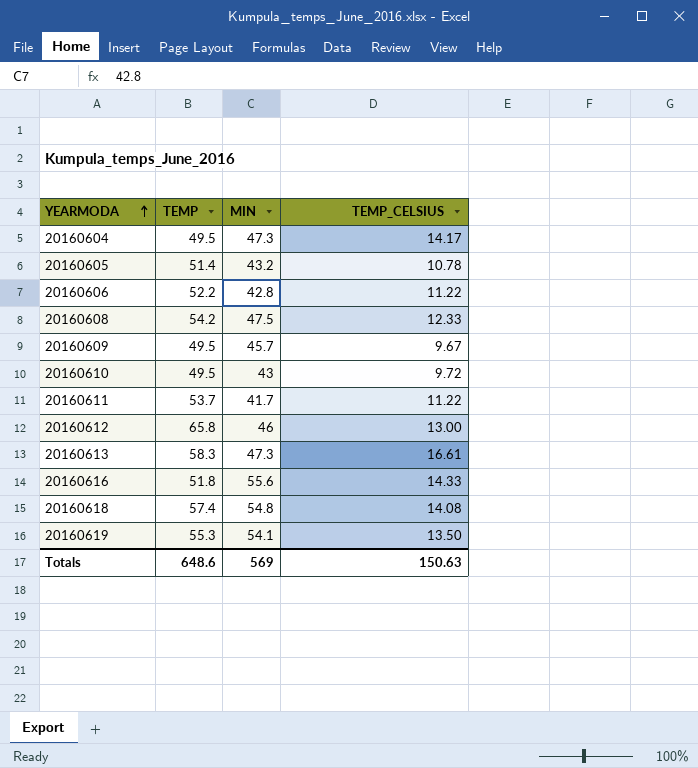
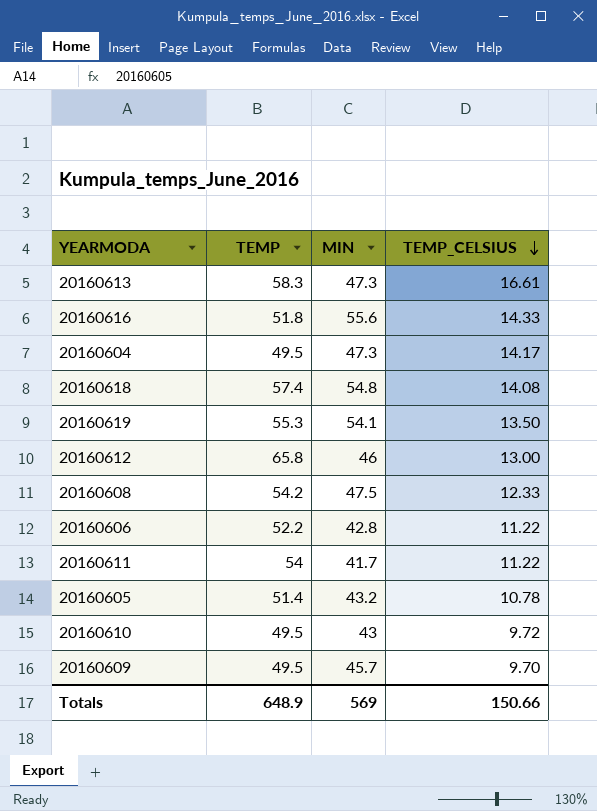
row order: YEARMODA ascending -> TEMP_CELSIUS descending
20160611 | TEMP: 53.7 -> 54
20160609 | TEMP_CELSIUS: 9.67 -> 9.70
Totals | TEMP: 648.6 -> 648.9
Totals | TEMP_CELSIUS: 150.63 -> 150.66

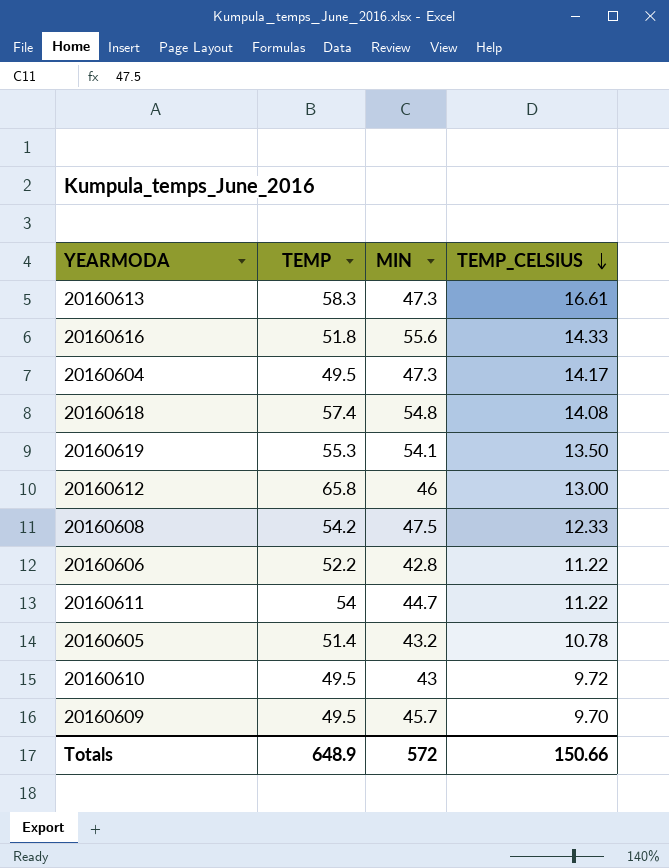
20160611 | MIN: 41.7 -> 44.7
Totals | MIN: 569 -> 572

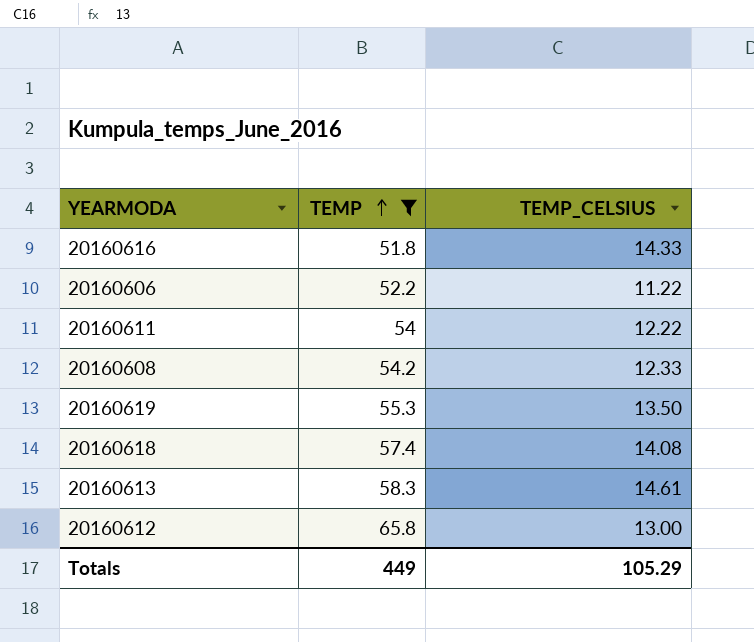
filter: none -> TEMP >= 51.8
row order: TEMP_CELSIUS descending -> TEMP ascending
column MIN | position: 3 -> none
20160611 | TEMP_CELSIUS: 11.22 -> 12.22
20160613 | TEMP_CELSIUS: 16.61 -> 14.61
Totals | TEMP: 648.9 -> 449
Totals | TEMP_CELSIUS: 150.66 -> 105.29

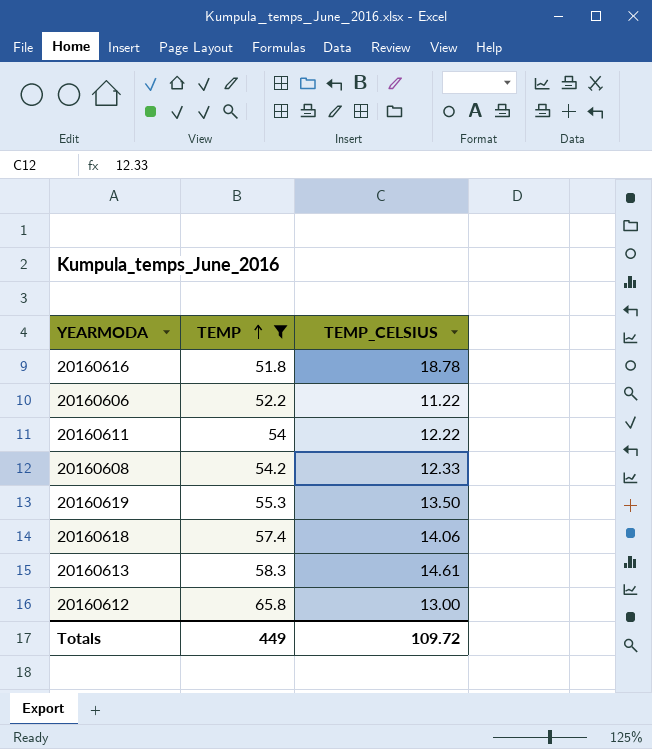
20160616 | TEMP_CELSIUS: 14.33 -> 18.78
20160618 | TEMP_CELSIUS: 14.08 -> 14.06
Totals | TEMP_CELSIUS: 105.29 -> 109.72

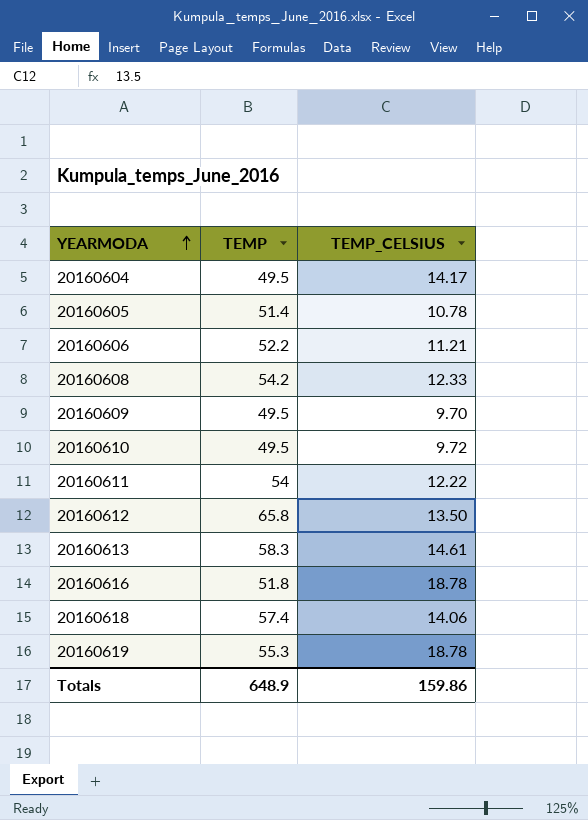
filter: TEMP >= 51.8 -> none
row order: TEMP ascending -> YEARMODA ascending
20160606 | TEMP_CELSIUS: 11.22 -> 11.21
20160612 | TEMP_CELSIUS: 13.00 -> 13.50
20160619 | TEMP_CELSIUS: 13.50 -> 18.78
Totals | TEMP: 449 -> 648.9
Totals | TEMP_CELSIUS: 109.72 -> 159.86

